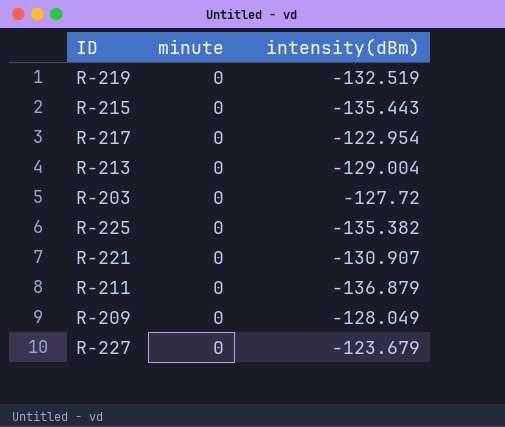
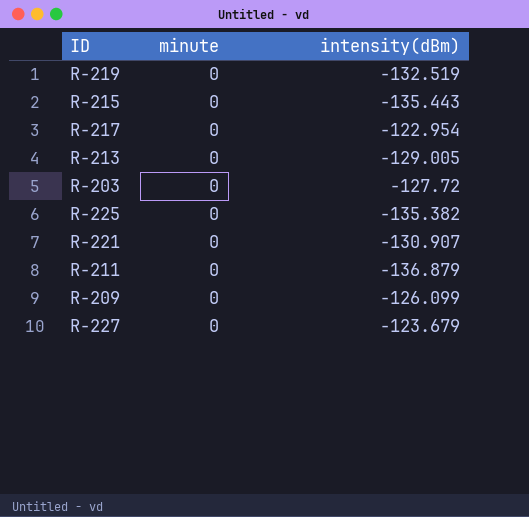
R-213 | intensity(dBm): -129.004 -> -129.005
R-209 | intensity(dBm): -128.049 -> -126.099

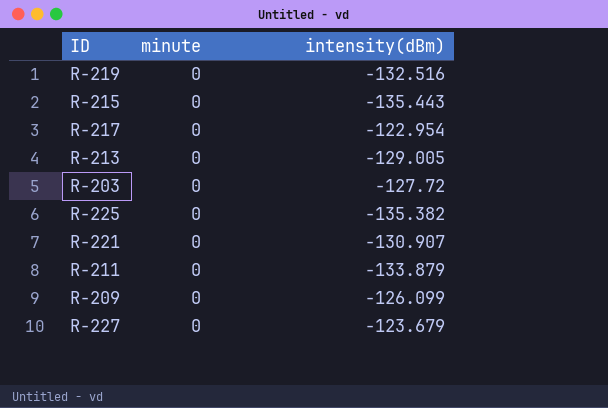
R-219 | intensity(dBm): -132.519 -> -132.516
R-211 | intensity(dBm): -136.879 -> -133.879

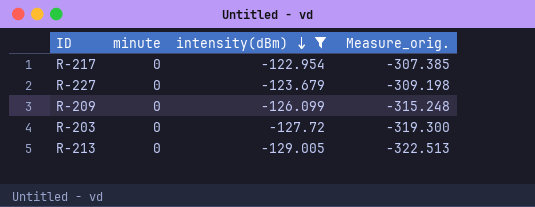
filter: none -> intensity(dBm) >= -129.005
row order: none -> intensity(dBm) descending
column Measure_orig. | formula: none -> [intensity(dBm)] * 2.5

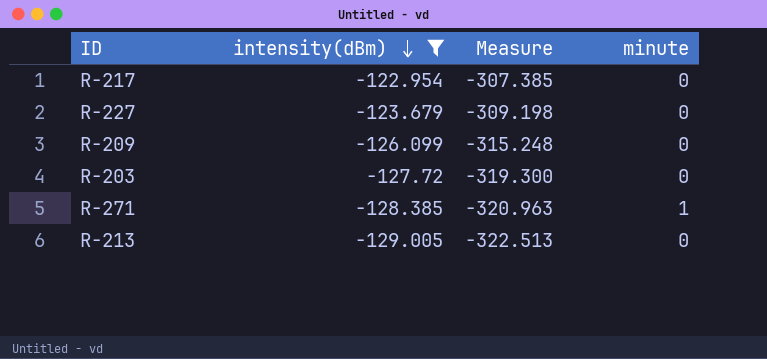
column name: Measure_orig. -> Measure
column minute | position: 2 -> 4
row R-271: none -> -128.385 | -320.963 | 1

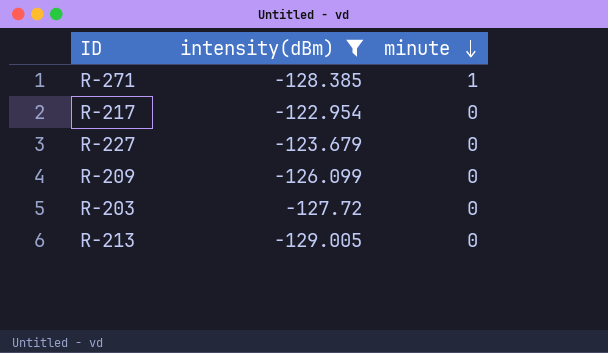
row order: intensity(dBm) descending -> minute descending
column Measure | formula: [intensity(dBm)] * 2.5 -> none

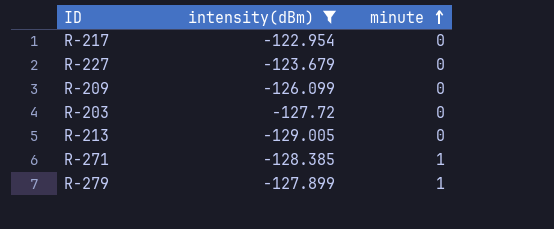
row order: minute descending -> minute ascending
row R-279: none -> -127.899 | 1

